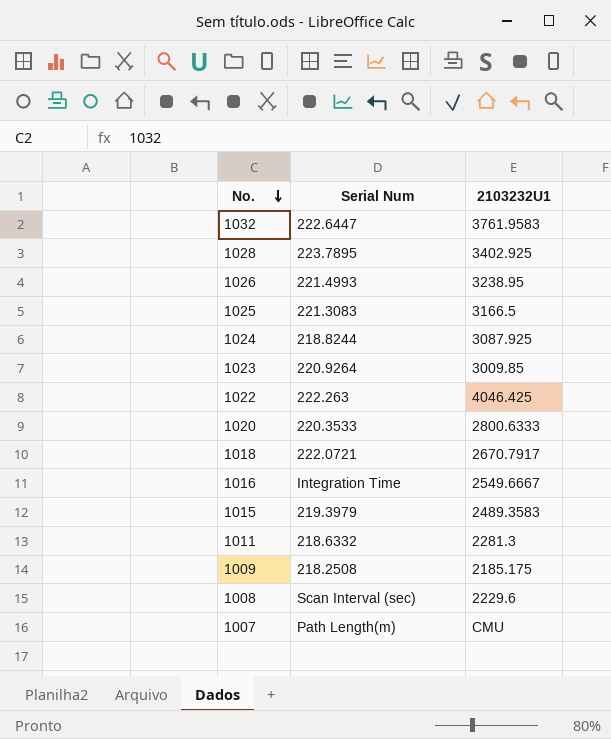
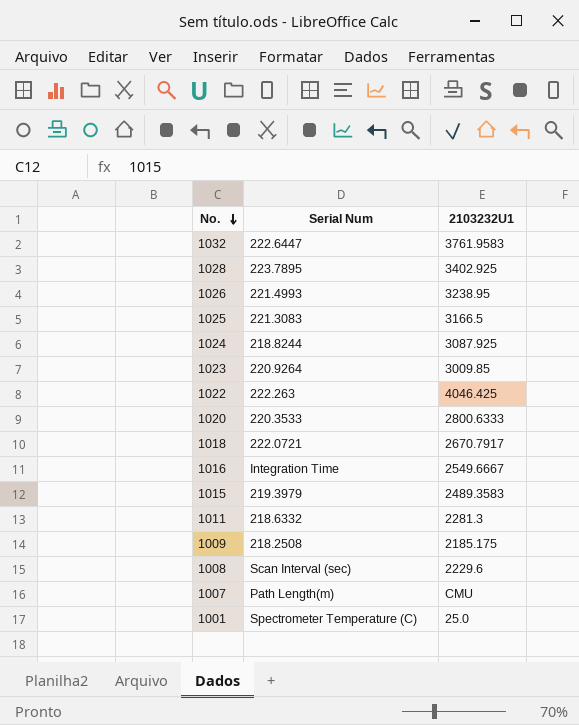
row 1001: none -> Spectrometer Temperature (C) | 25.0

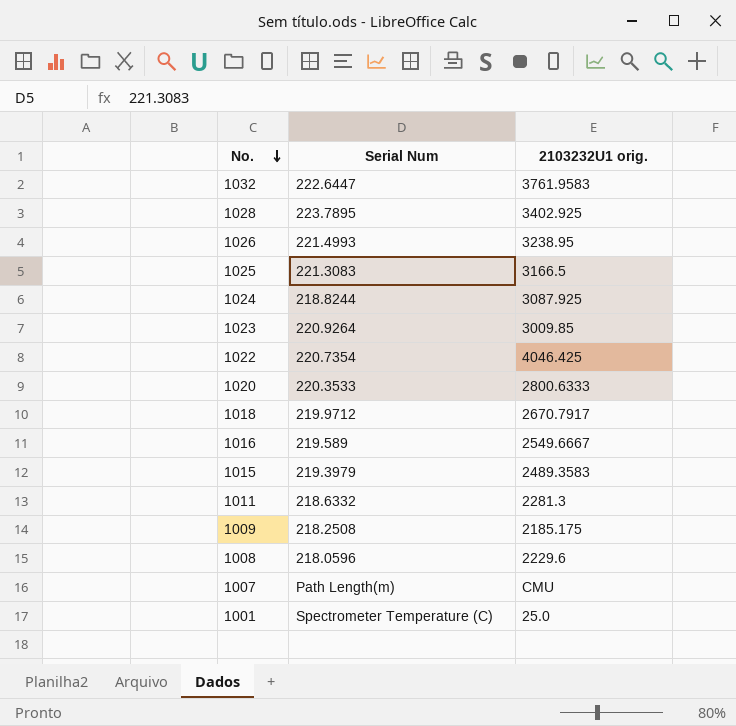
column name: 2103232U1 -> 2103232U1 orig.
1022 | Serial Num: 222.263 -> 220.7354
1018 | Serial Num: 222.0721 -> 219.9712
1016 | Serial Num: Integration Time -> 219.589
1008 | Serial Num: Scan Interval (sec) -> 218.0596

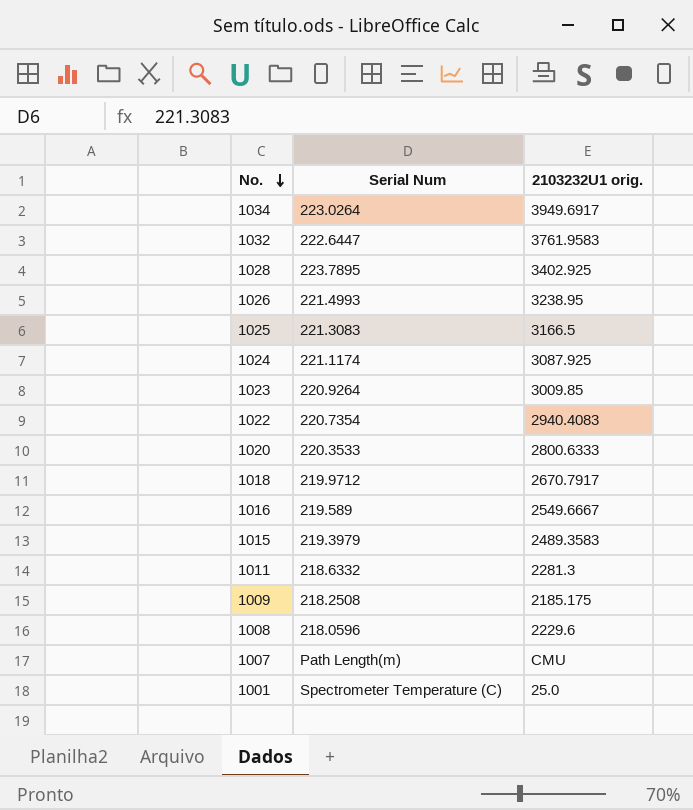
row 1034: none -> 223.0264 | 3949.6917
1024 | Serial Num: 218.8244 -> 221.1174
1022 | 2103232U1 orig.: 4046.425 -> 2940.4083

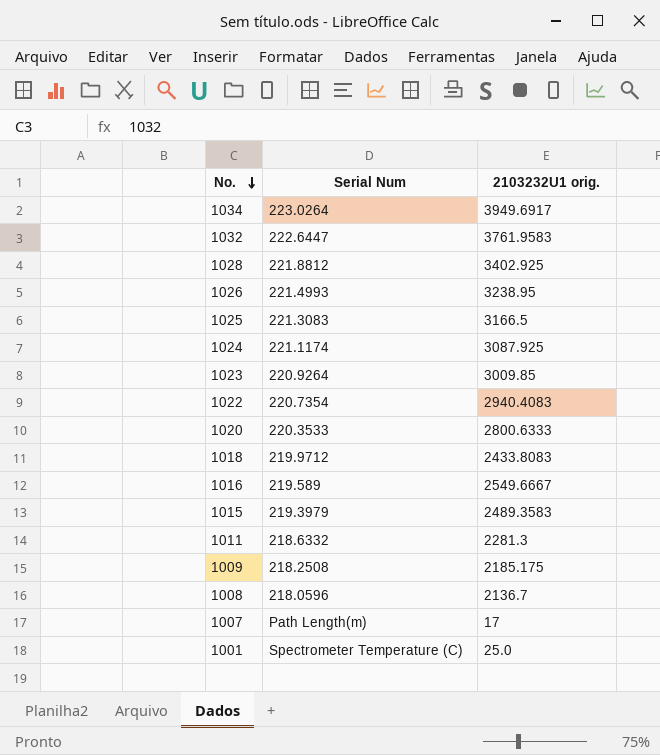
1028 | Serial Num: 223.7895 -> 221.8812
1018 | 2103232U1 orig.: 2670.7917 -> 2433.8083
1008 | 2103232U1 orig.: 2229.6 -> 2136.7
1007 | 2103232U1 orig.: CMU -> 17

